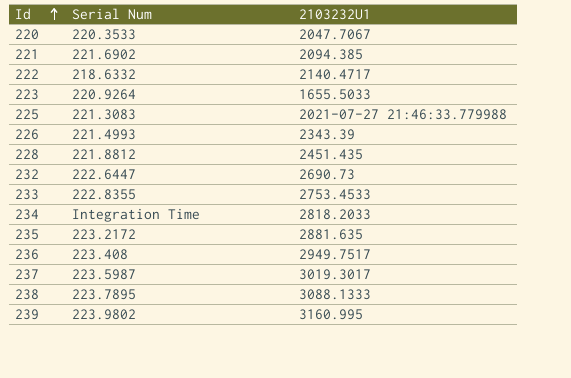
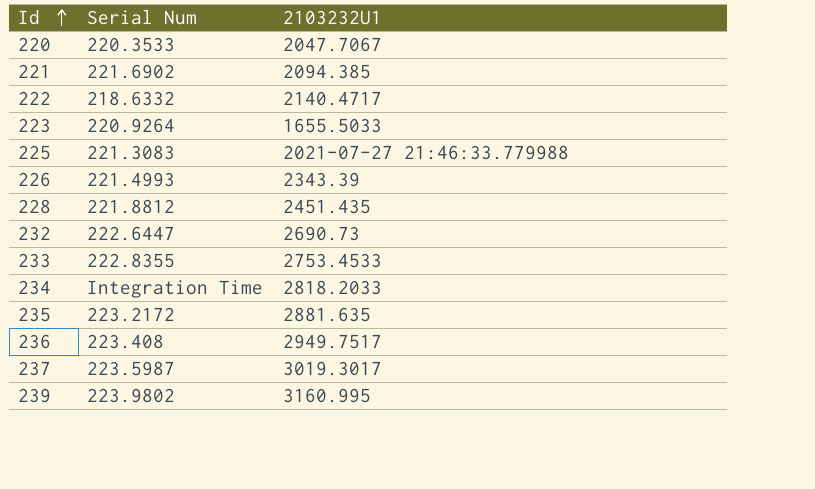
row 238: 223.7895 | 3088.1333 -> none

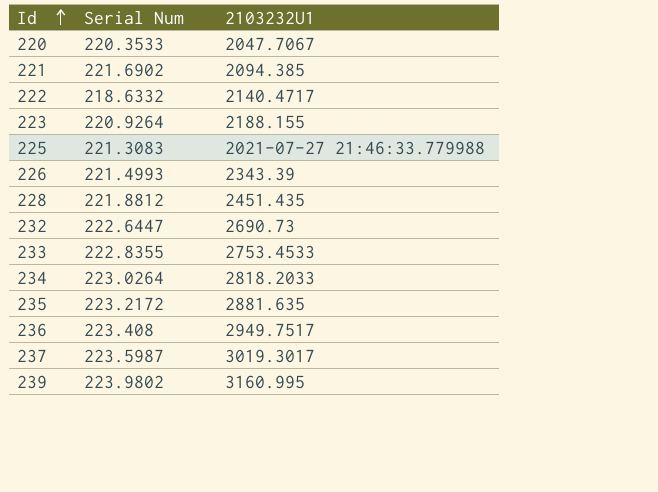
223 | 2103232U1: 1655.5033 -> 2188.155
234 | Serial Num: Integration Time -> 223.0264

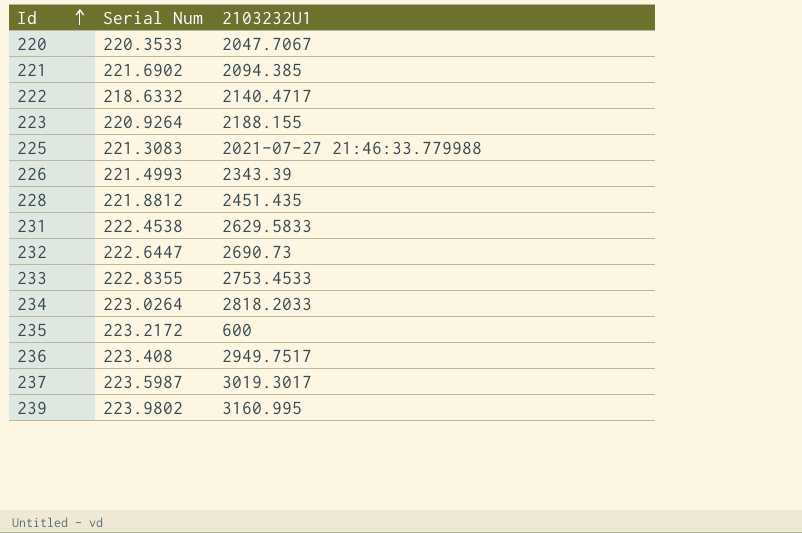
row 231: none -> 222.4538 | 2629.5833
235 | 2103232U1: 2881.635 -> 600

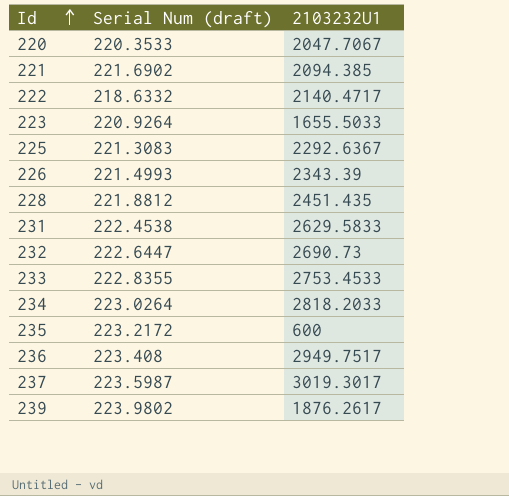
column name: Serial Num -> Serial Num (draft)
223 | 2103232U1: 2188.155 -> 1655.5033
225 | 2103232U1: 2021-07-27 21:46:33.779988 -> 2292.6367
239 | 2103232U1: 3160.995 -> 1876.2617

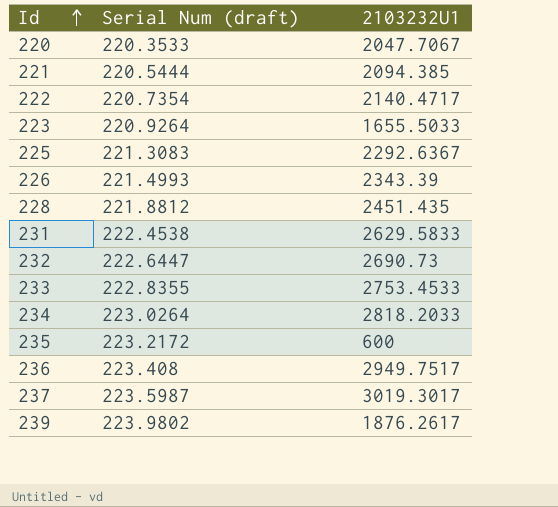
221 | Serial Num (draft): 221.6902 -> 220.5444
222 | Serial Num (draft): 218.6332 -> 220.7354

